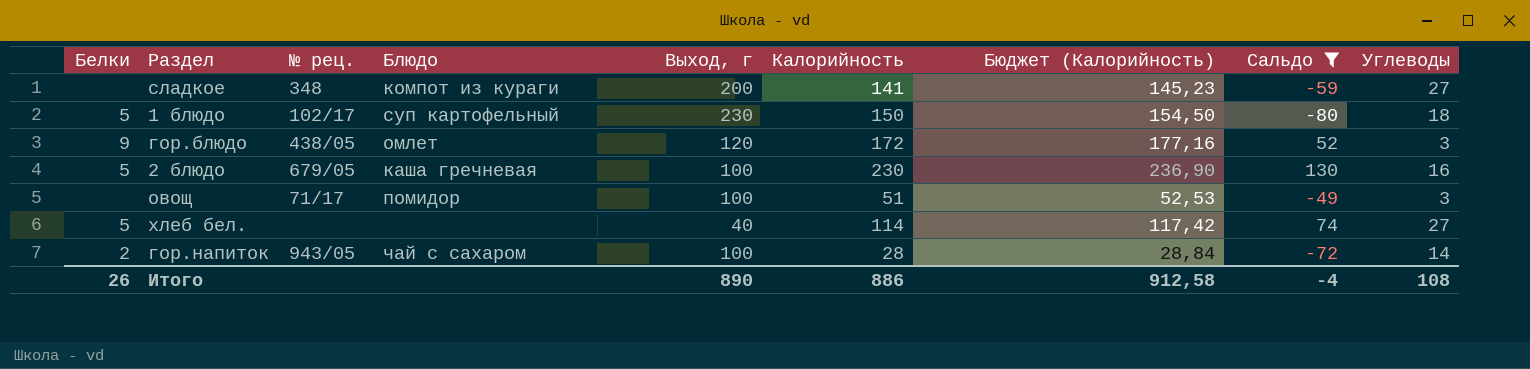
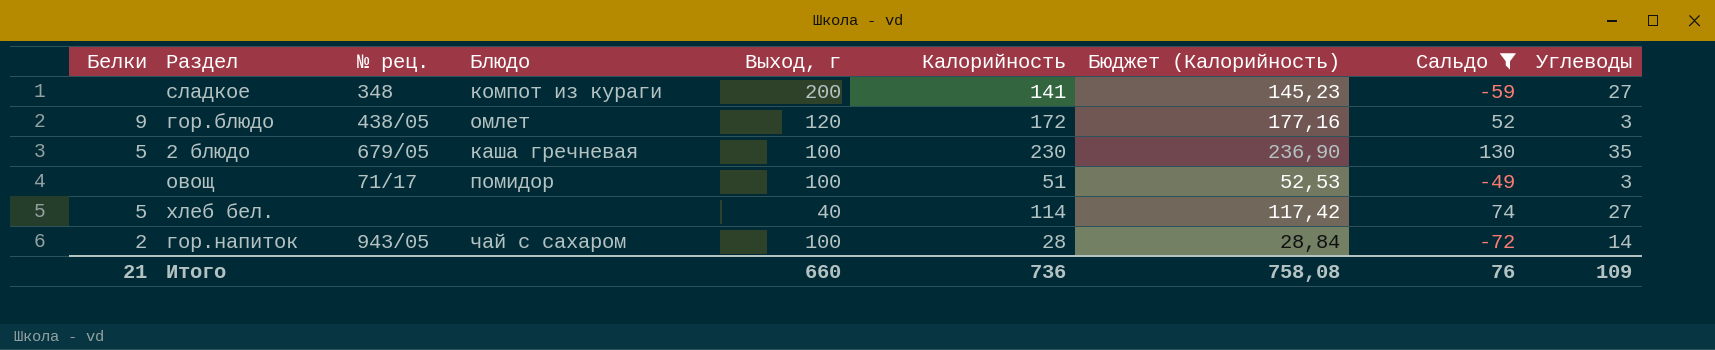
row 1 блюдо: 5 | 102/17 | суп картофельный | 230 | 150 | 154,50 | -80 | 18 -> none
2 блюдо | Углеводы: 16 -> 35
Итого | Белки: 26 -> 21
Итого | Выход, г: 890 -> 660
Итого | Калорийность: 886 -> 736
Итого | Бюджет (Калорийность): 912,58 -> 758,08
Итого | Сальдо: -4 -> 76
Итого | Углеводы: 108 -> 109

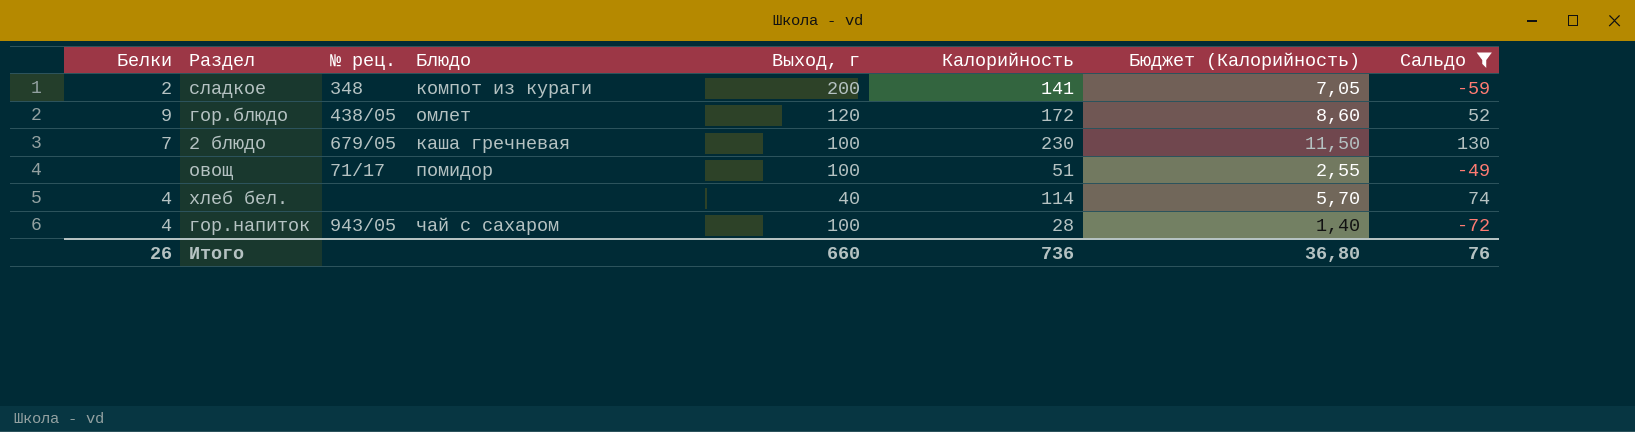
column Углеводы | position: 9 -> none
column Бюджет (Калорийность) | formula: [Калорийность] * 1,03 -> [Калорийность] * 0,05
сладкое | Белки: none -> 2
2 блюдо | Белки: 5 -> 7
хлеб бел. | Белки: 5 -> 4
гор.напиток | Белки: 2 -> 4
Итого | Белки: 21 -> 26
Итого | Бюджет (Калорийность): 758,08 -> 36,80

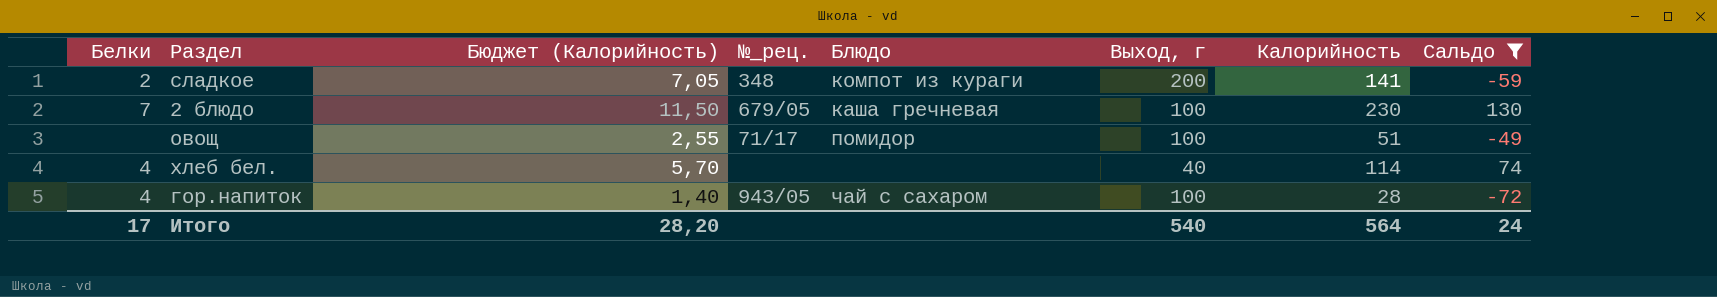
column Бюджет (Калорийность) | position: 7 -> 3
column name: № рец. -> №_рец.
row гор.блюдо: 9 | 438/05 | омлет | 120 | 172 | 8,60 | 52 -> none
Итого | Белки: 26 -> 17
Итого | Бюджет (Калорийность): 36,80 -> 28,20
Итого | Выход, г: 660 -> 540
Итого | Калорийность: 736 -> 564
Итого | Сальдо: 76 -> 24

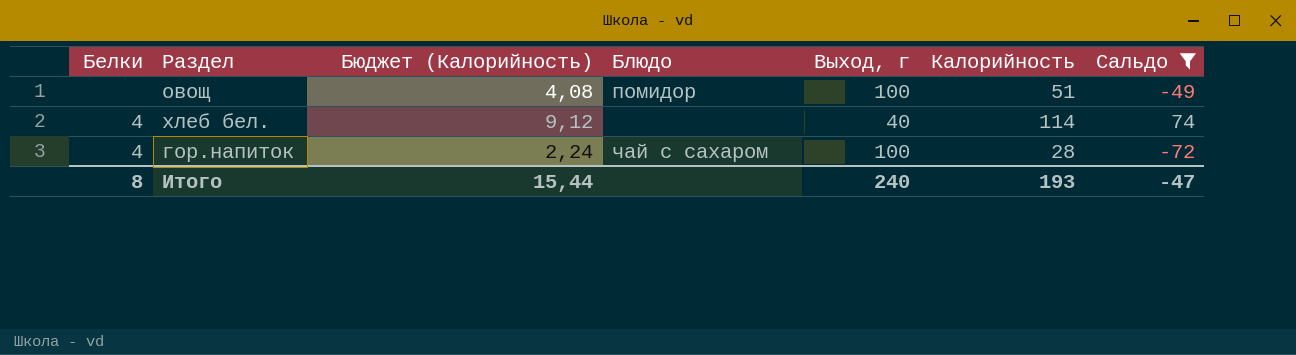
column №_рец. | position: 4 -> none
column Бюджет (Калорийность) | formula: [Калорийность] * 0,05 -> [Калорийность] * 0,08
row сладкое: 2 | 7,05 | 348 | компот из кураги | 200 | 141 | -59 -> none
row 2 блюдо: 7 | 11,50 | 679/05 | каша гречневая | 100 | 230 | 130 -> none
Итого | Белки: 17 -> 8
Итого | Бюджет (Калорийность): 28,20 -> 15,44
Итого | Выход, г: 540 -> 240
Итого | Калорийность: 564 -> 193
Итого | Сальдо: 24 -> -47

